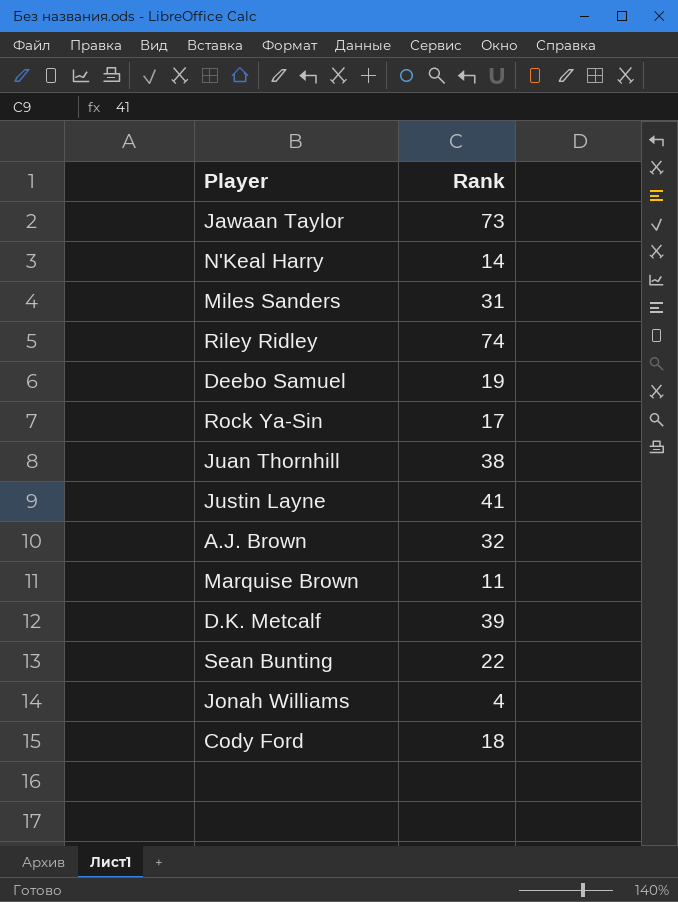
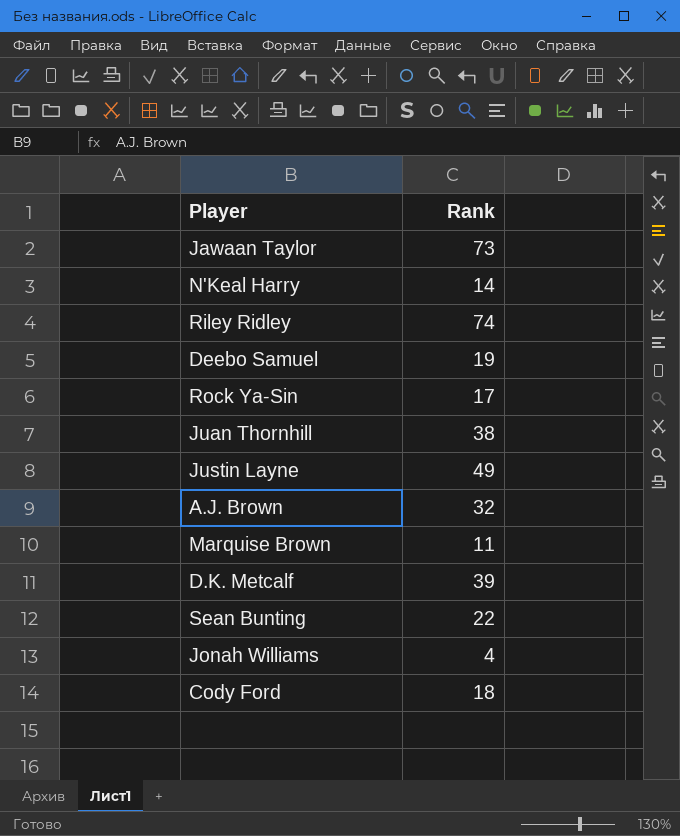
row Miles Sanders: 31 -> none
Justin Layne | Rank: 41 -> 49

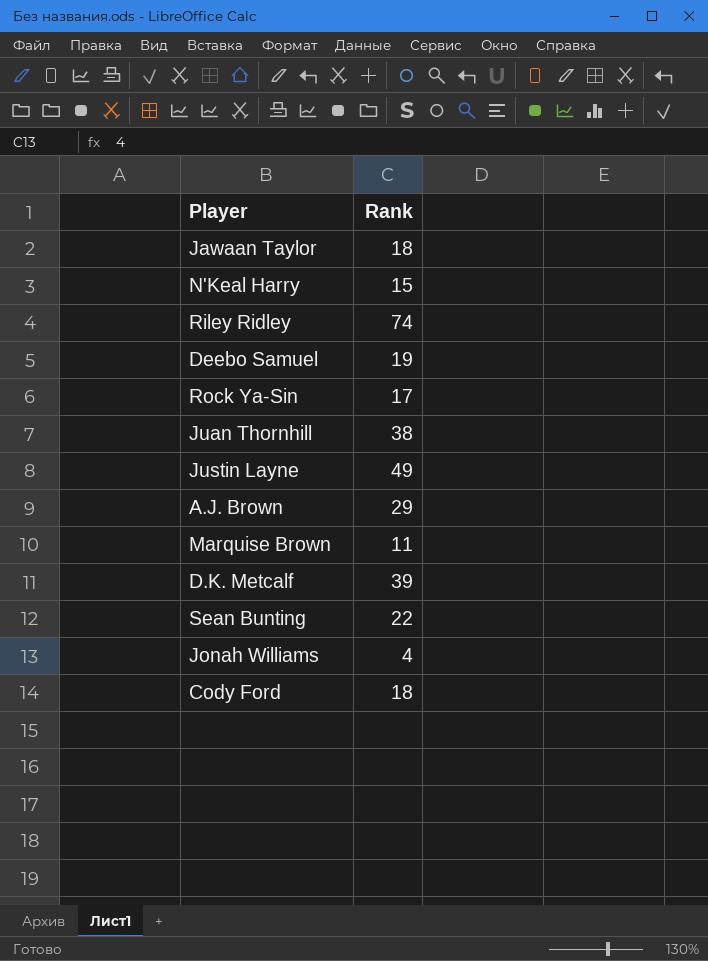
Jawaan Taylor | Rank: 73 -> 18
N'Keal Harry | Rank: 14 -> 15
A.J. Brown | Rank: 32 -> 29

